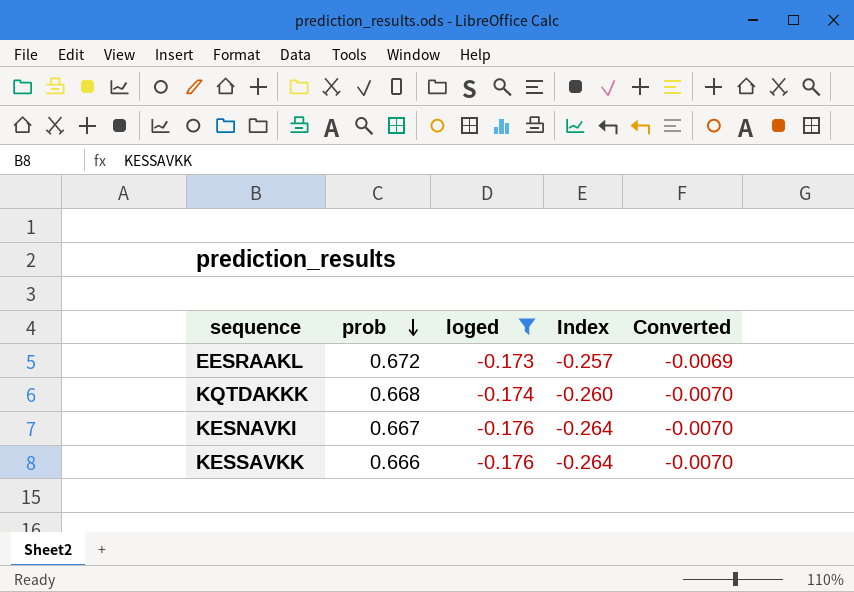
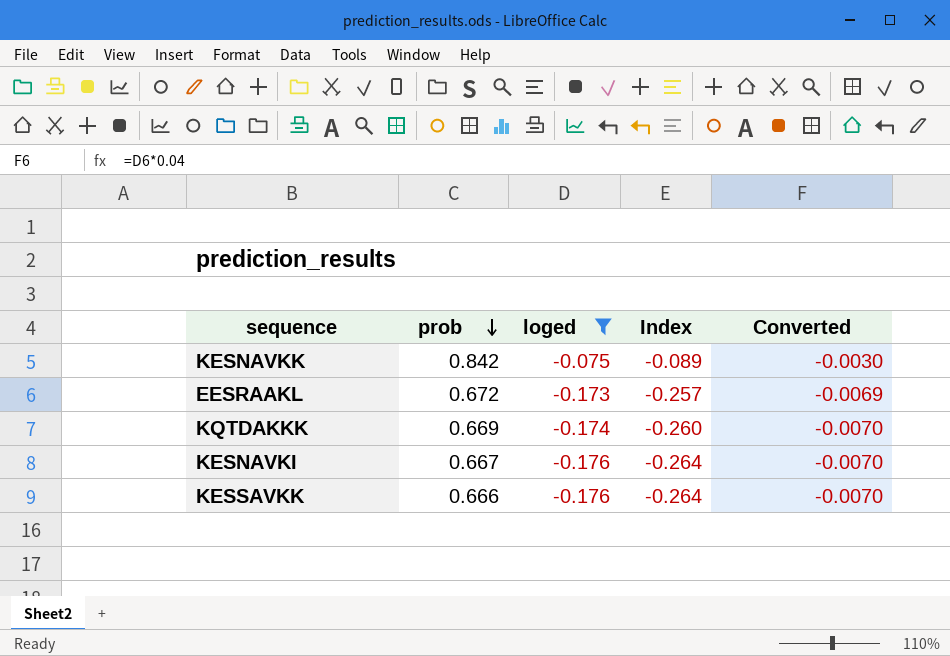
row KESNAVKK: none -> 0.842 | -0.075 | -0.089 | -0.0030
KQTDAKKK | prob: 0.668 -> 0.669

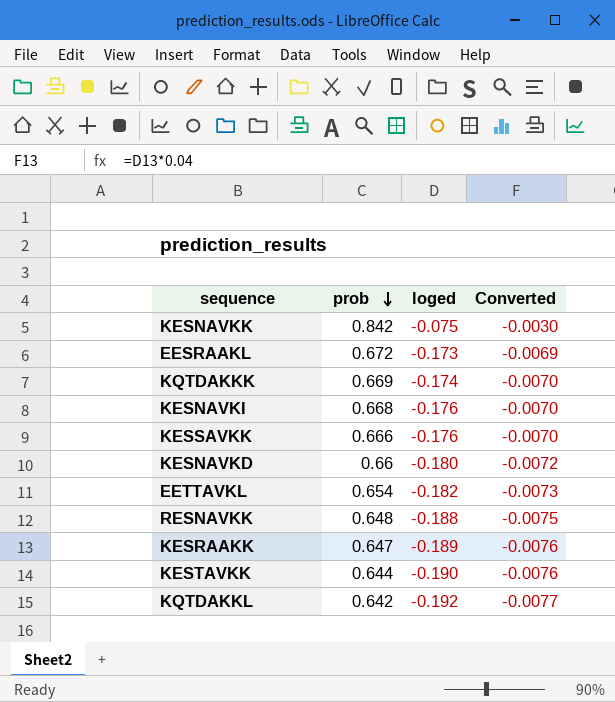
filter: loged >= -0.176 -> none
column Index | formula: [loged] / [prob] -> none
KESNAVKI | prob: 0.667 -> 0.668

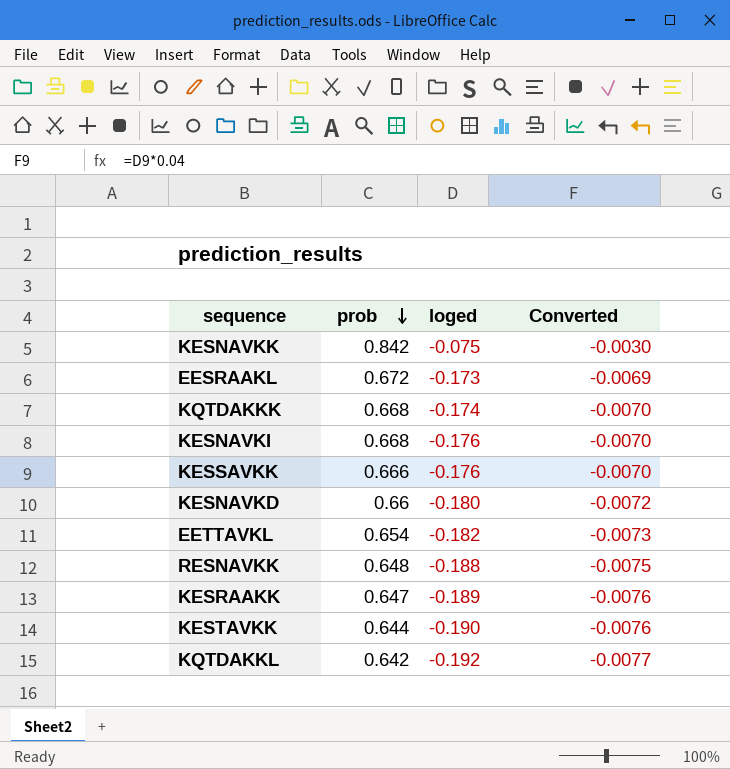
KQTDAKKK | prob: 0.669 -> 0.668

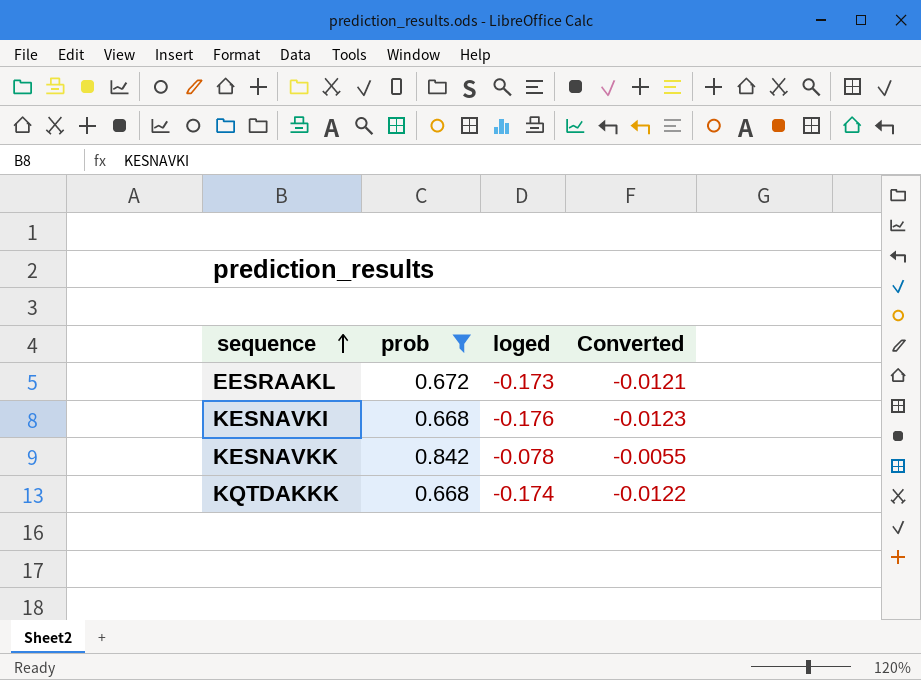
filter: none -> prob >= 0.668
row order: prob descending -> sequence ascending
column Converted | formula: [loged] * 0.04 -> [loged] * 0.07
KESNAVKK | loged: -0.075 -> -0.078

